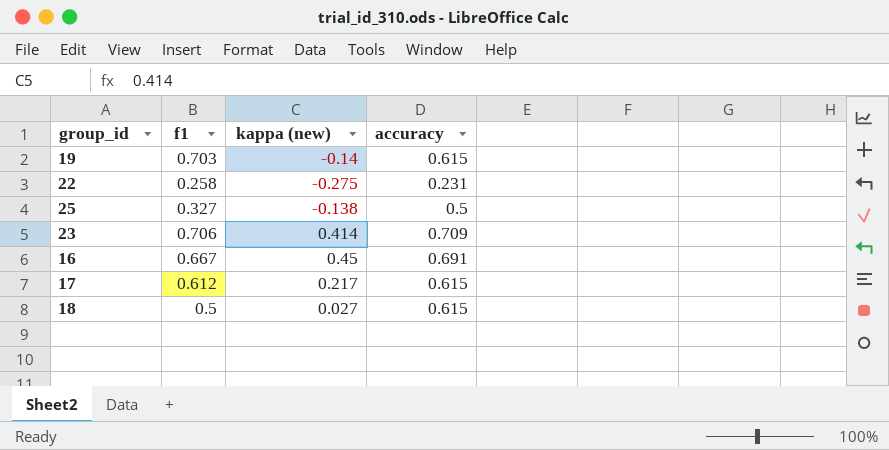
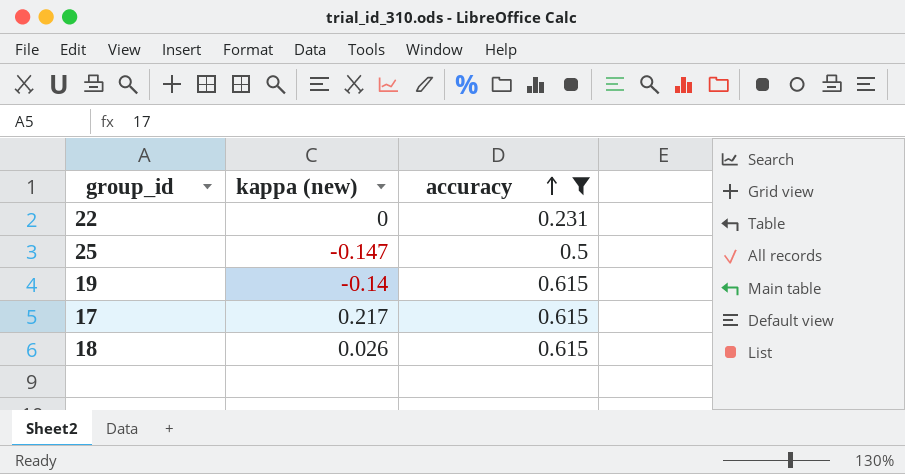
filter: none -> accuracy <= 0.615
row order: none -> accuracy ascending
column f1 | position: 2 -> none
22 | kappa (new): -0.275 -> 0
25 | kappa (new): -0.138 -> -0.147
18 | kappa (new): 0.027 -> 0.026

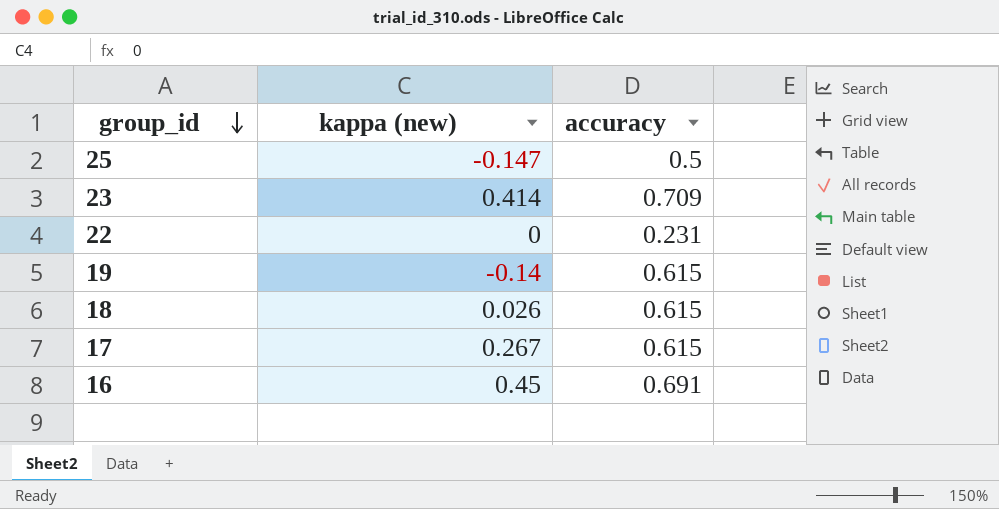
filter: accuracy <= 0.615 -> none
row order: accuracy ascending -> group_id descending
17 | kappa (new): 0.217 -> 0.267

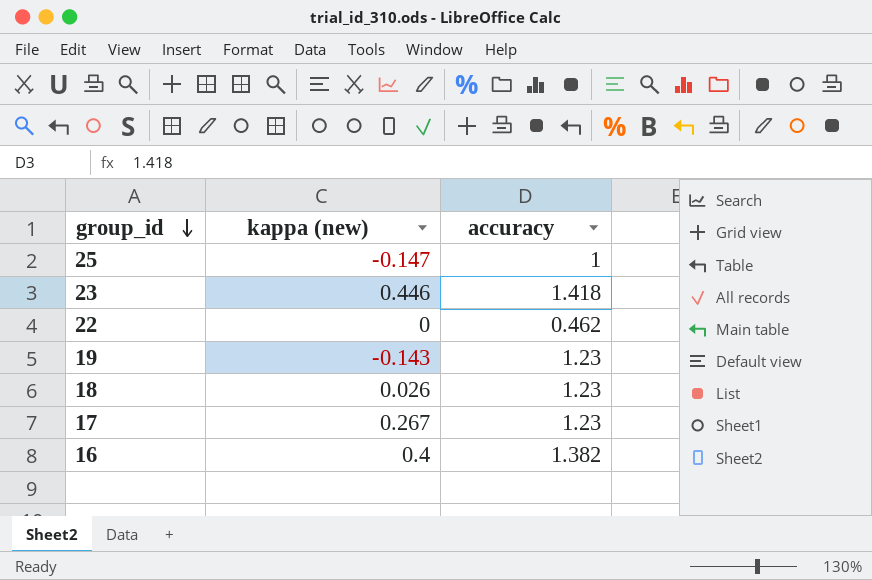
25 | accuracy: 0.5 -> 1
23 | kappa (new): 0.414 -> 0.446
23 | accuracy: 0.709 -> 1.418
22 | accuracy: 0.231 -> 0.462
19 | kappa (new): -0.14 -> -0.143
19 | accuracy: 0.615 -> 1.23
18 | accuracy: 0.615 -> 1.23
17 | accuracy: 0.615 -> 1.23
16 | kappa (new): 0.45 -> 0.4
16 | accuracy: 0.691 -> 1.382

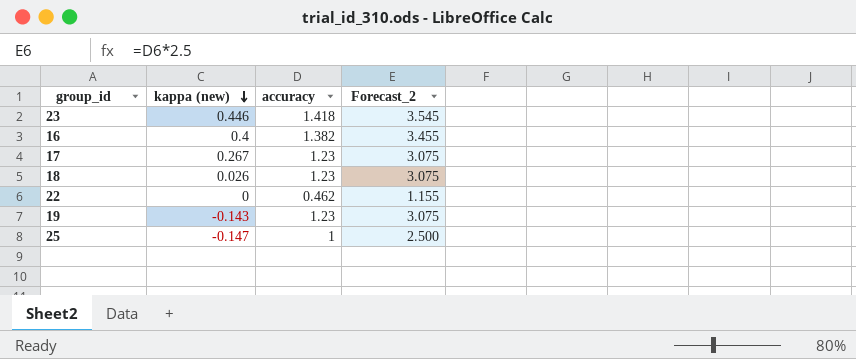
row order: group_id descending -> kappa (new) descending
column Forecast_2 | formula: none -> [accuracy] * 2.5

